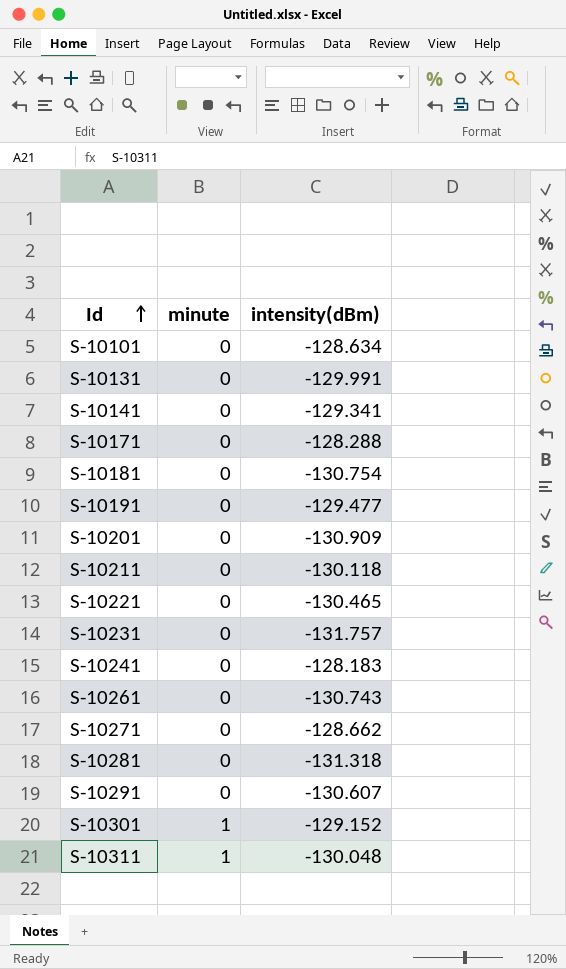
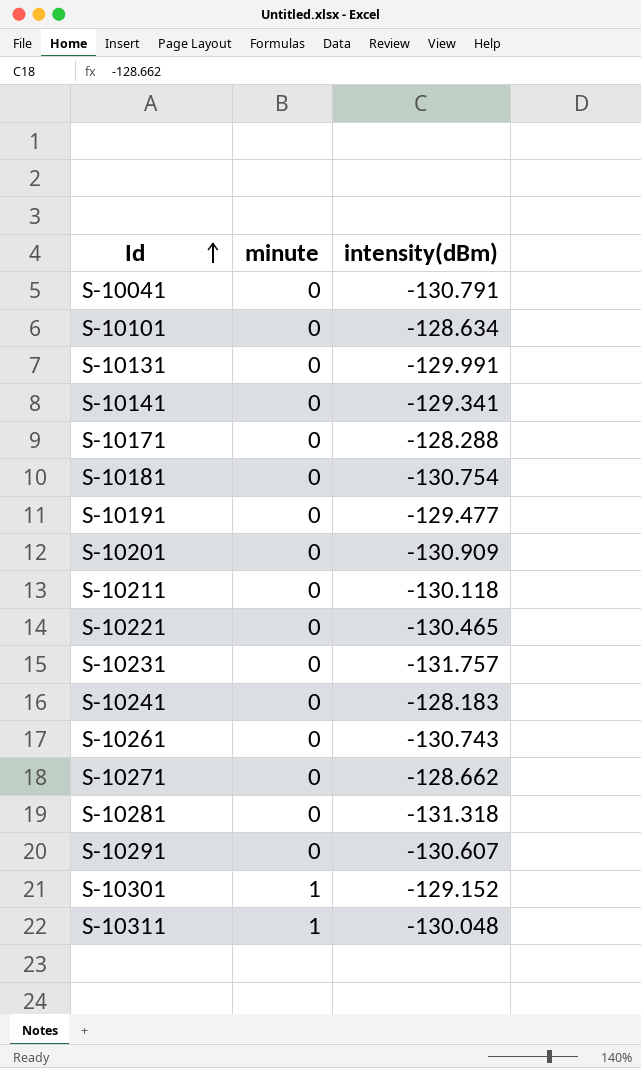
row S-10041: none -> 0 | -130.791

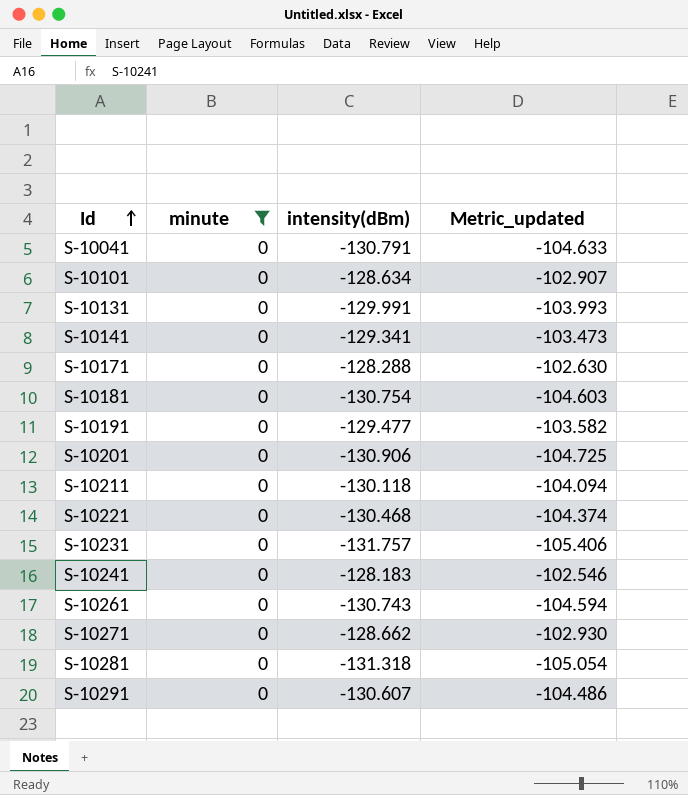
filter: none -> minute = 0
column Metric_updated | formula: none -> [intensity(dBm)] * 0.8
S-10201 | intensity(dBm): -130.909 -> -130.906
S-10221 | intensity(dBm): -130.465 -> -130.468

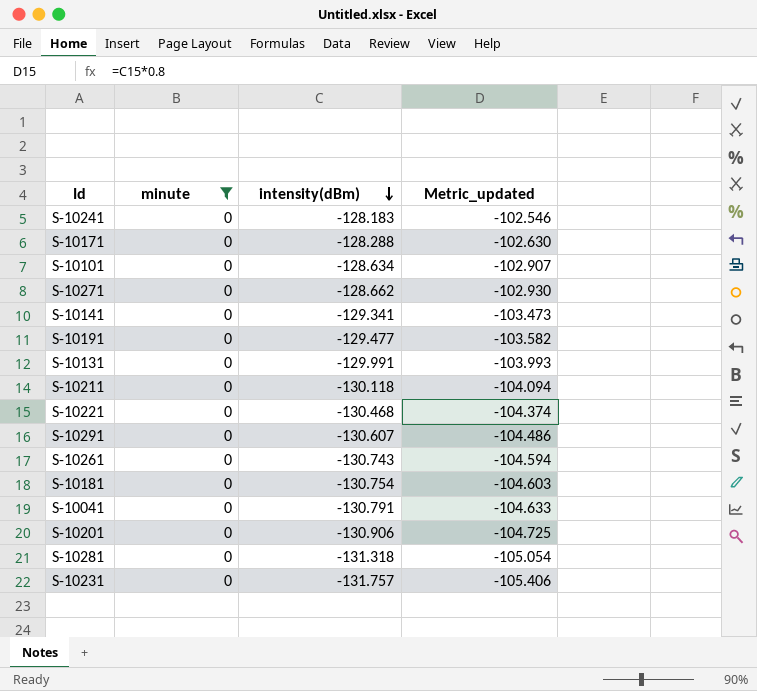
row order: Id ascending -> intensity(dBm) descending

